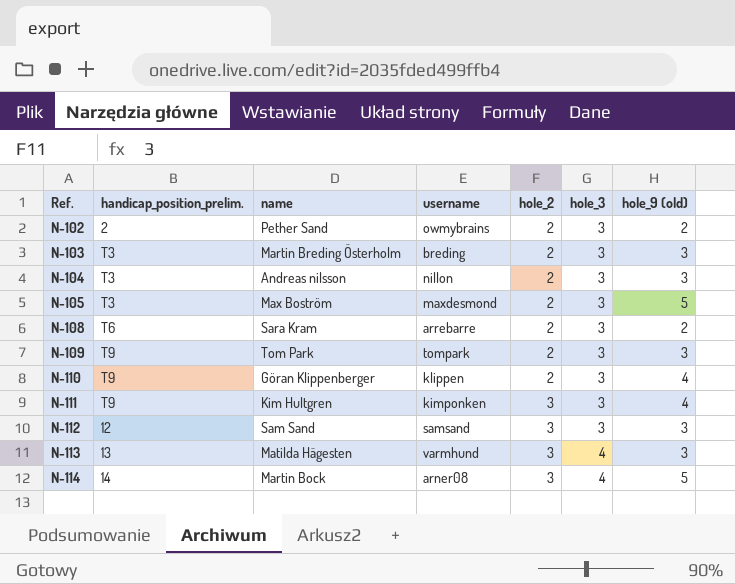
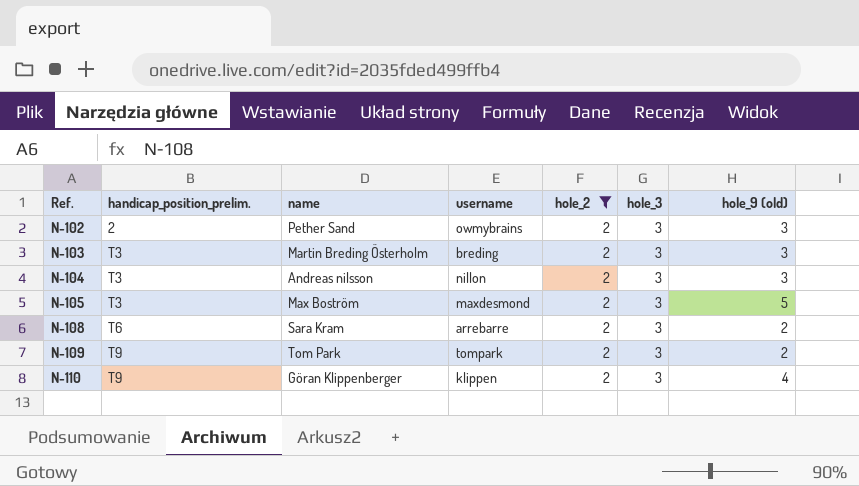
filter: none -> hole_2 = 2
N-102 | hole_9 (old): 2 -> 3
N-109 | hole_9 (old): 3 -> 2

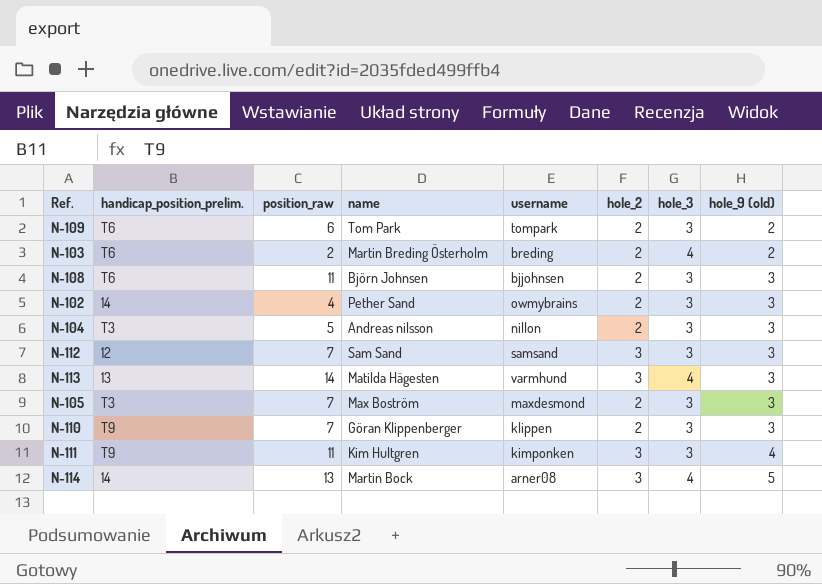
filter: hole_2 = 2 -> none
row order: Ref. ascending -> hole_9 (old) ascending
column position_raw | position: none -> 3
N-109 | handicap_position_prelim.: T9 -> T6
N-103 | handicap_position_prelim.: T3 -> T6
N-103 | hole_3: 3 -> 4
N-103 | hole_9 (old): 3 -> 2
N-108 | name: Sara Kram -> Björn Johnsen
N-108 | username: arrebarre -> bjjohnsen
N-108 | hole_9 (old): 2 -> 3
N-102 | handicap_position_prelim.: 2 -> 14
N-105 | hole_9 (old): 5 -> 3
N-110 | hole_9 (old): 4 -> 3

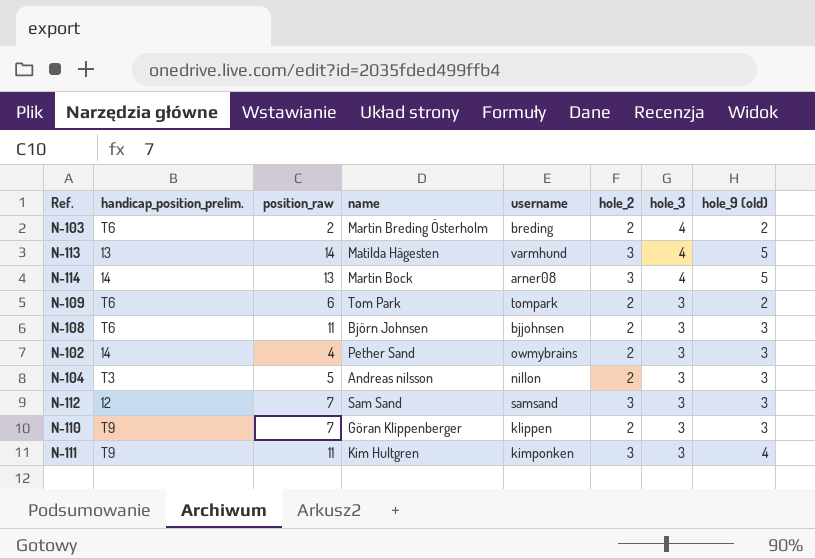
row order: hole_9 (old) ascending -> hole_3 descending
row N-105: T3 | 7 | Max Boström | maxdesmond | 2 | 3 | 3 -> none
N-113 | hole_9 (old): 3 -> 5

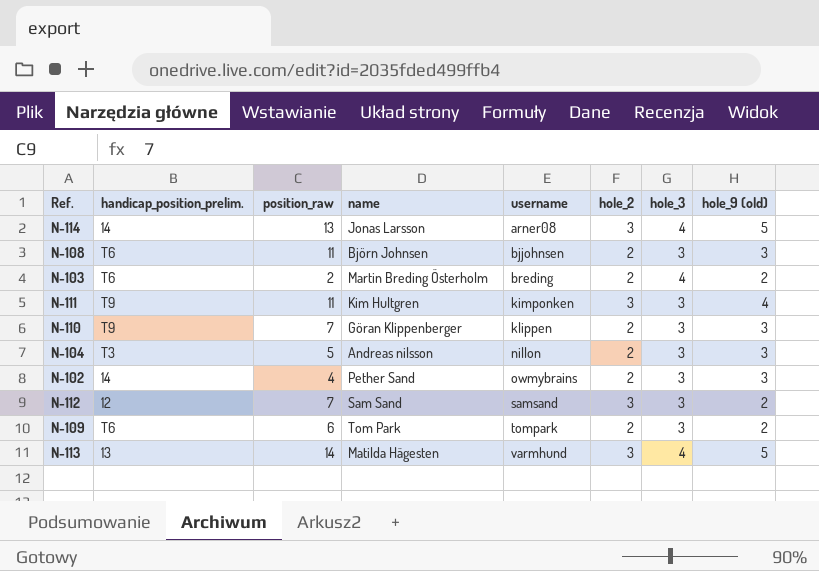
row order: hole_3 descending -> username ascending
N-114 | name: Martin Bock -> Jonas Larsson
N-112 | hole_9 (old): 3 -> 2

